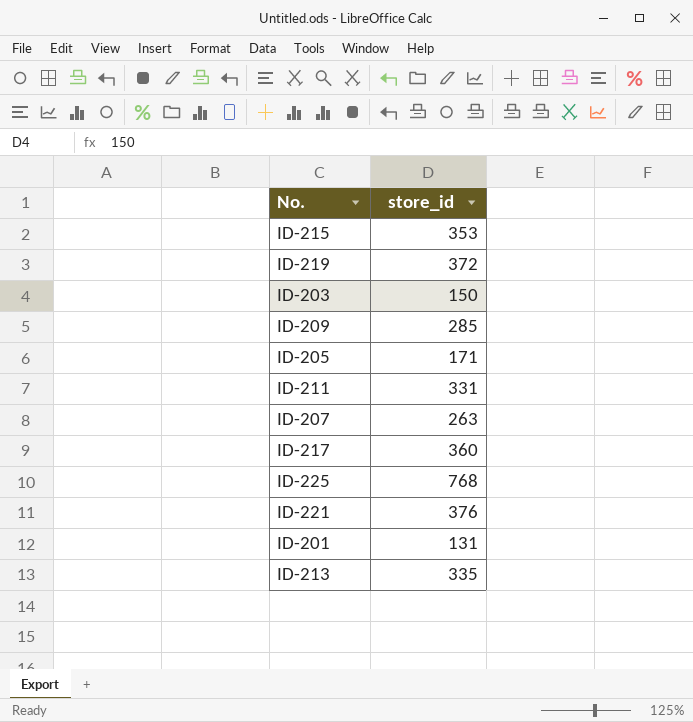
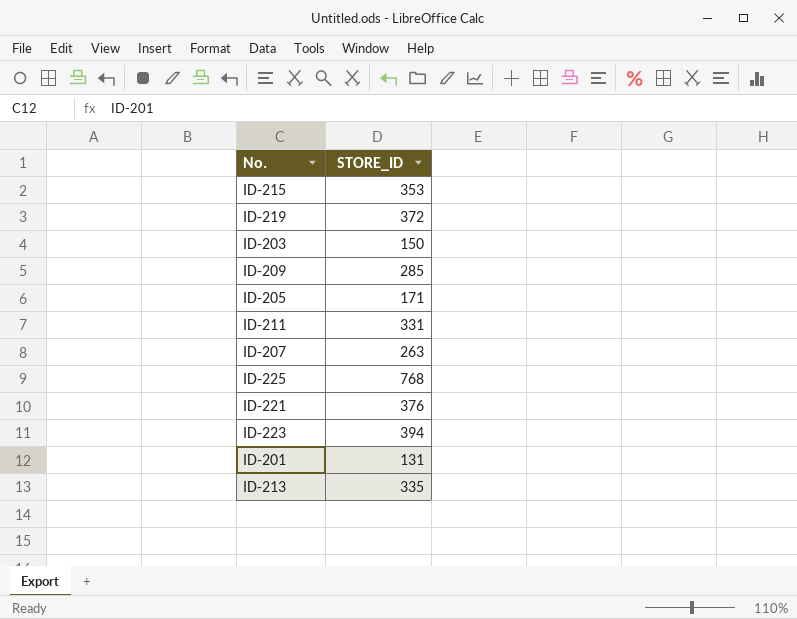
column name: store_id -> STORE_ID
row ID-217: 360 -> none
row ID-223: none -> 394

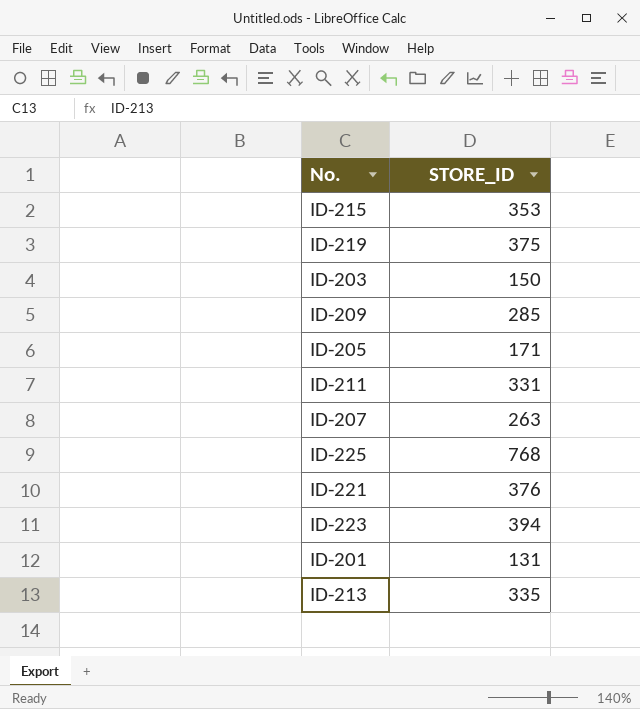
ID-219 | STORE_ID: 372 -> 375

